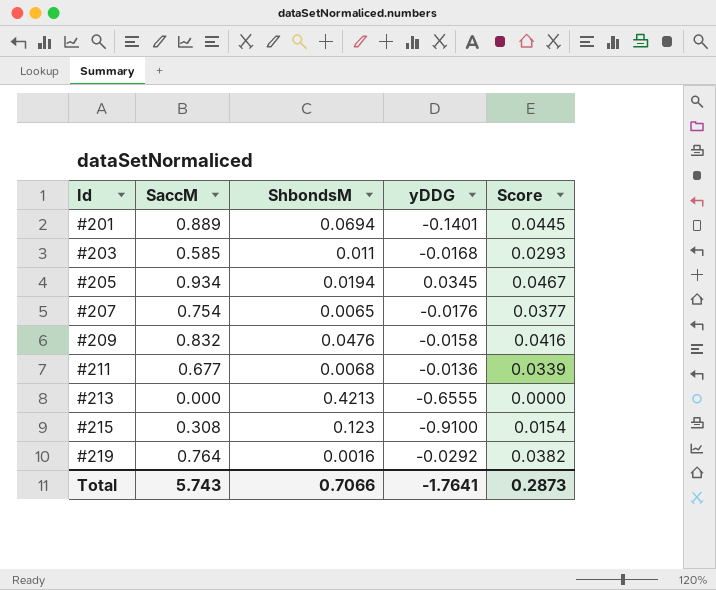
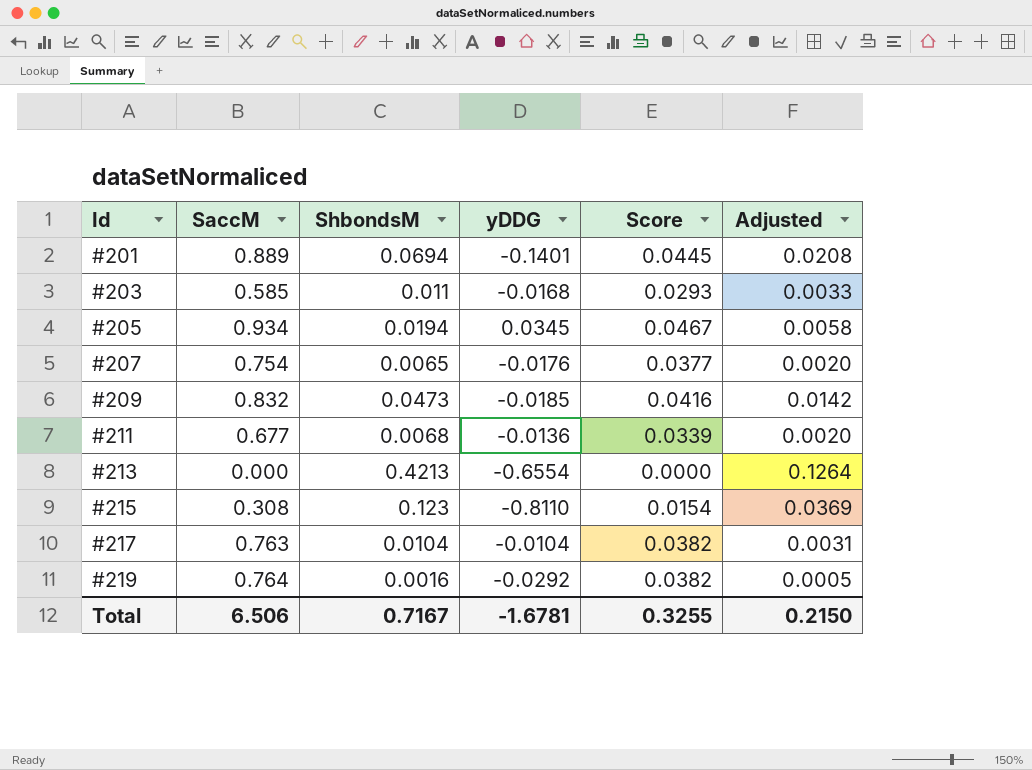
column Adjusted | formula: none -> [ShbondsM] * 0.3
#209 | ShbondsM: 0.0476 -> 0.0473
#209 | yDDG: -0.0158 -> -0.0185
#213 | yDDG: -0.6555 -> -0.6554
#215 | yDDG: -0.9100 -> -0.8110
row #217: none -> 0.763 | 0.0104 | -0.0104 | 0.0382 | 0.0031
Total | SaccM: 5.743 -> 6.506
Total | ShbondsM: 0.7066 -> 0.7167
Total | yDDG: -1.7641 -> -1.6781
Total | Score: 0.2873 -> 0.3255

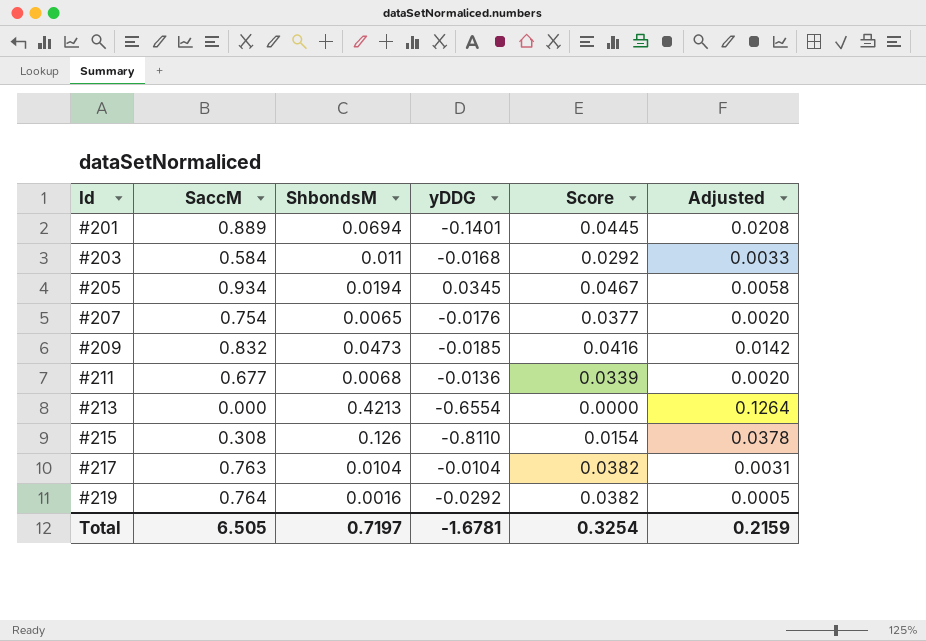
#203 | SaccM: 0.585 -> 0.584
#203 | Score: 0.0293 -> 0.0292
#215 | ShbondsM: 0.123 -> 0.126
#215 | Adjusted: 0.0369 -> 0.0378
Total | SaccM: 6.506 -> 6.505
Total | ShbondsM: 0.7167 -> 0.7197
Total | Score: 0.3255 -> 0.3254
Total | Adjusted: 0.2150 -> 0.2159

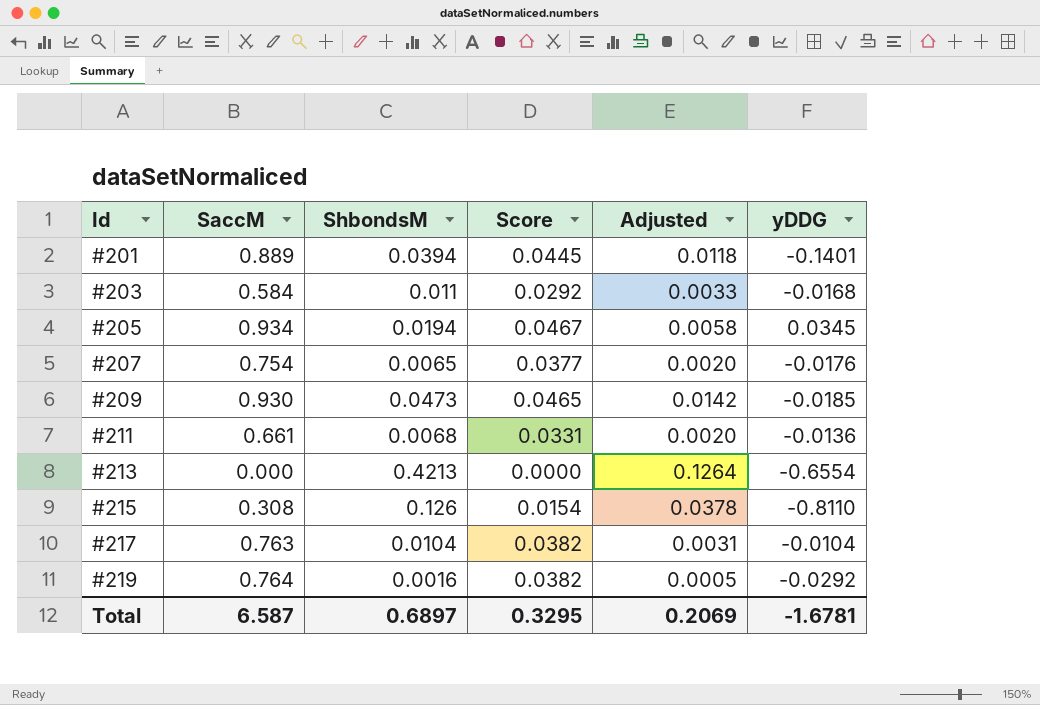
column yDDG | position: 4 -> 6
#201 | ShbondsM: 0.0694 -> 0.0394
#201 | Adjusted: 0.0208 -> 0.0118
#209 | SaccM: 0.832 -> 0.930
#209 | Score: 0.0416 -> 0.0465
#211 | SaccM: 0.677 -> 0.661
#211 | Score: 0.0339 -> 0.0331
Total | SaccM: 6.505 -> 6.587
Total | ShbondsM: 0.7197 -> 0.6897
Total | Score: 0.3254 -> 0.3295
Total | Adjusted: 0.2159 -> 0.2069

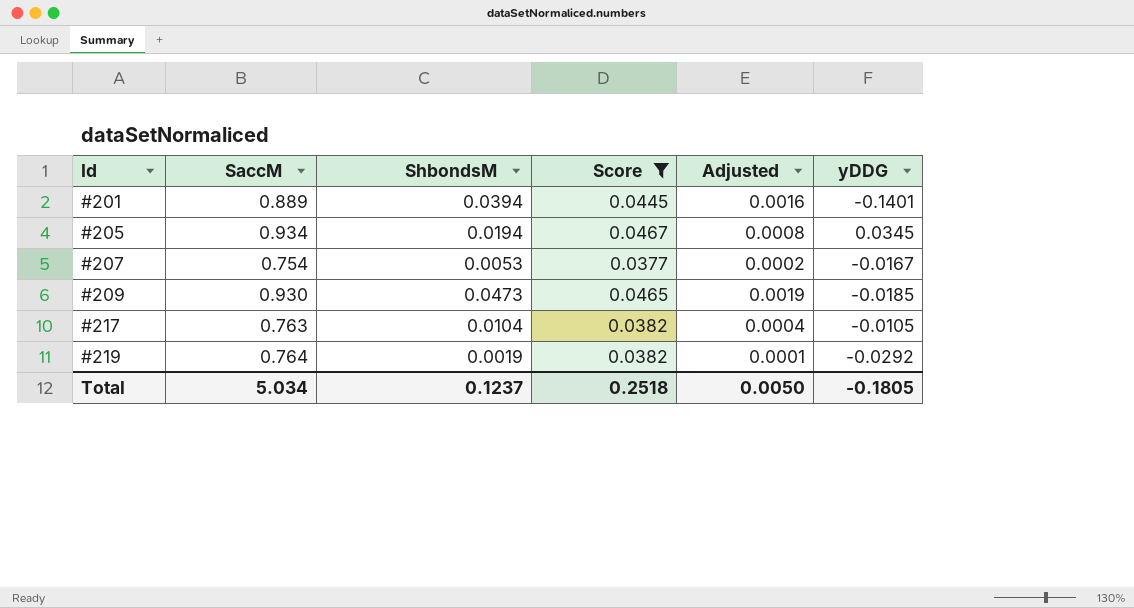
filter: none -> Score >= 0.0377
column Adjusted | formula: [ShbondsM] * 0.3 -> [ShbondsM] * 0.04
#207 | ShbondsM: 0.0065 -> 0.0053
#207 | yDDG: -0.0176 -> -0.0167
#217 | yDDG: -0.0104 -> -0.0105
#219 | ShbondsM: 0.0016 -> 0.0019
Total | SaccM: 6.587 -> 5.034
Total | ShbondsM: 0.6897 -> 0.1237
Total | Score: 0.3295 -> 0.2518
Total | Adjusted: 0.2069 -> 0.0050
Total | yDDG: -1.6781 -> -0.1805

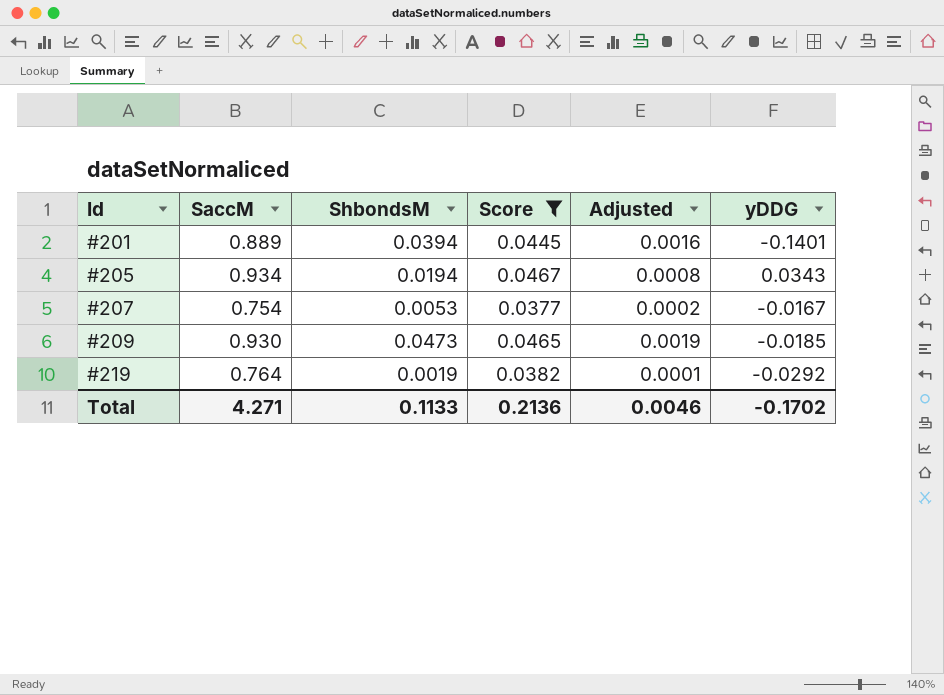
row #217: 0.763 | 0.0104 | 0.0382 | 0.0004 | -0.0105 -> none
#205 | yDDG: 0.0345 -> 0.0343
Total | SaccM: 5.034 -> 4.271
Total | ShbondsM: 0.1237 -> 0.1133
Total | Score: 0.2518 -> 0.2136
Total | Adjusted: 0.0050 -> 0.0046
Total | yDDG: -0.1805 -> -0.1702

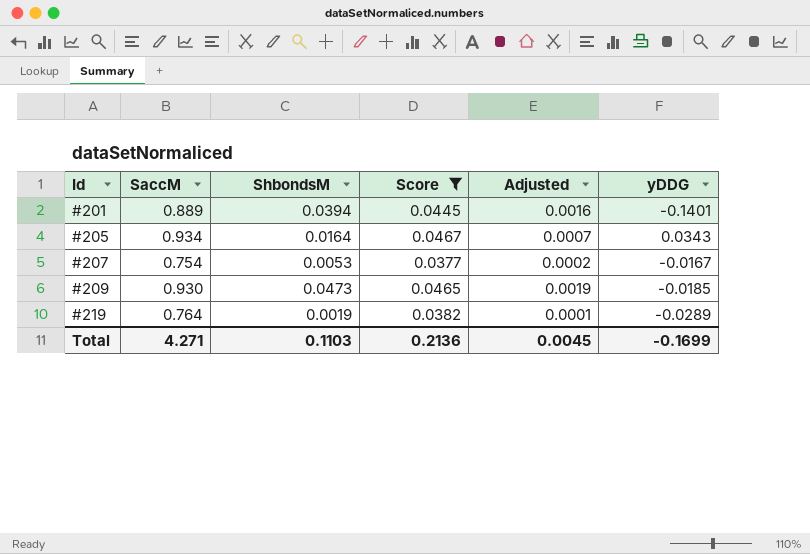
#205 | ShbondsM: 0.0194 -> 0.0164
#205 | Adjusted: 0.0008 -> 0.0007
#219 | yDDG: -0.0292 -> -0.0289
Total | ShbondsM: 0.1133 -> 0.1103
Total | Adjusted: 0.0046 -> 0.0045
Total | yDDG: -0.1702 -> -0.1699

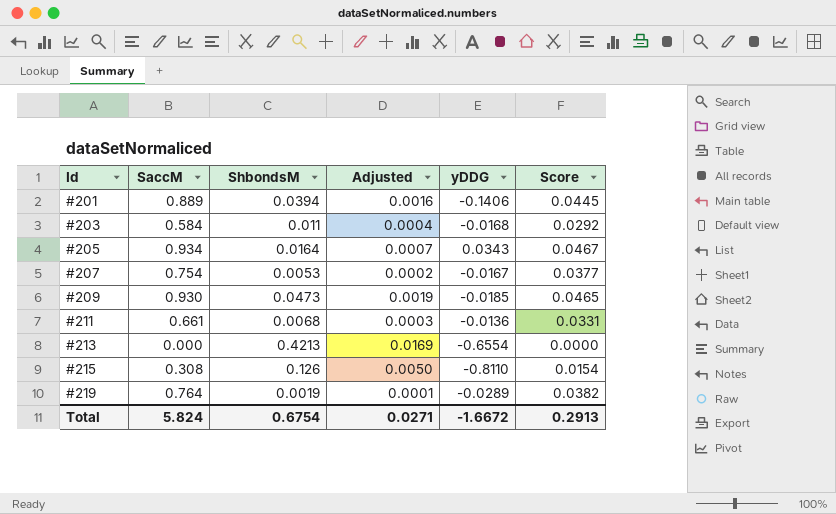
filter: Score >= 0.0377 -> none
column Score | position: 4 -> 6
#201 | yDDG: -0.1401 -> -0.1406
Total | SaccM: 4.271 -> 5.824
Total | ShbondsM: 0.1103 -> 0.6754
Total | Adjusted: 0.0045 -> 0.0271
Total | yDDG: -0.1699 -> -1.6672
Total | Score: 0.2136 -> 0.2913

